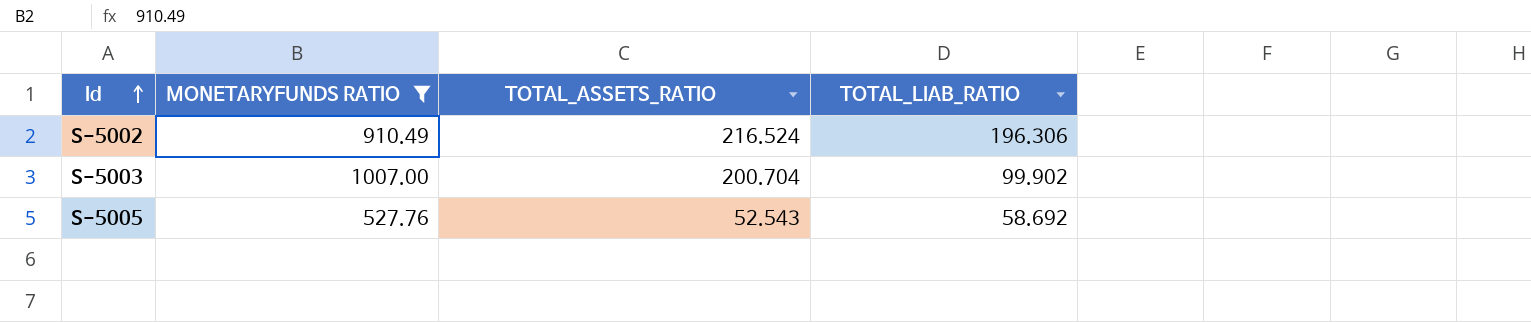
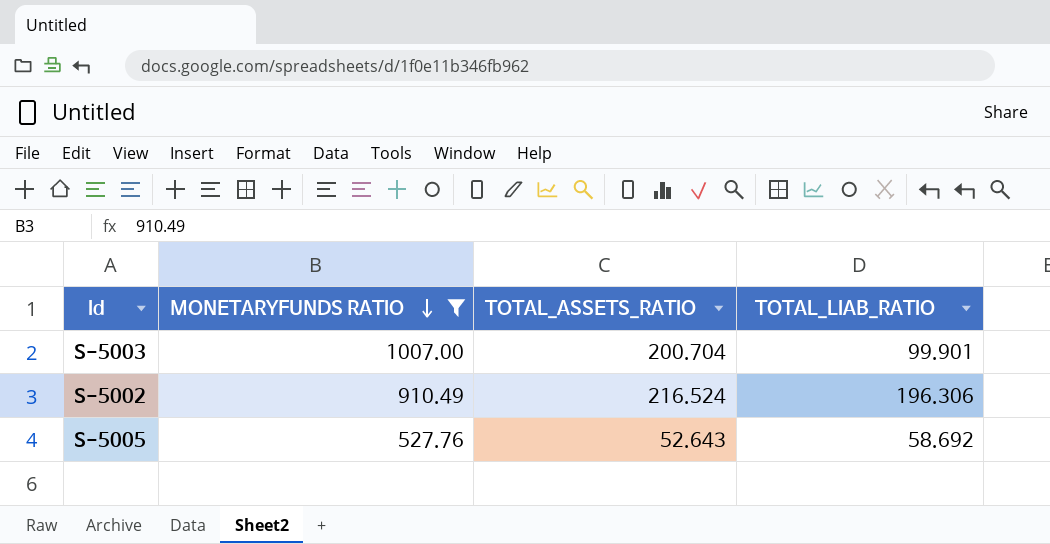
row order: Id ascending -> MONETARYFUNDS RATIO descending
S-5003 | TOTAL_LIAB_RATIO: 99.902 -> 99.901
S-5005 | TOTAL_ASSETS_RATIO: 52.543 -> 52.643

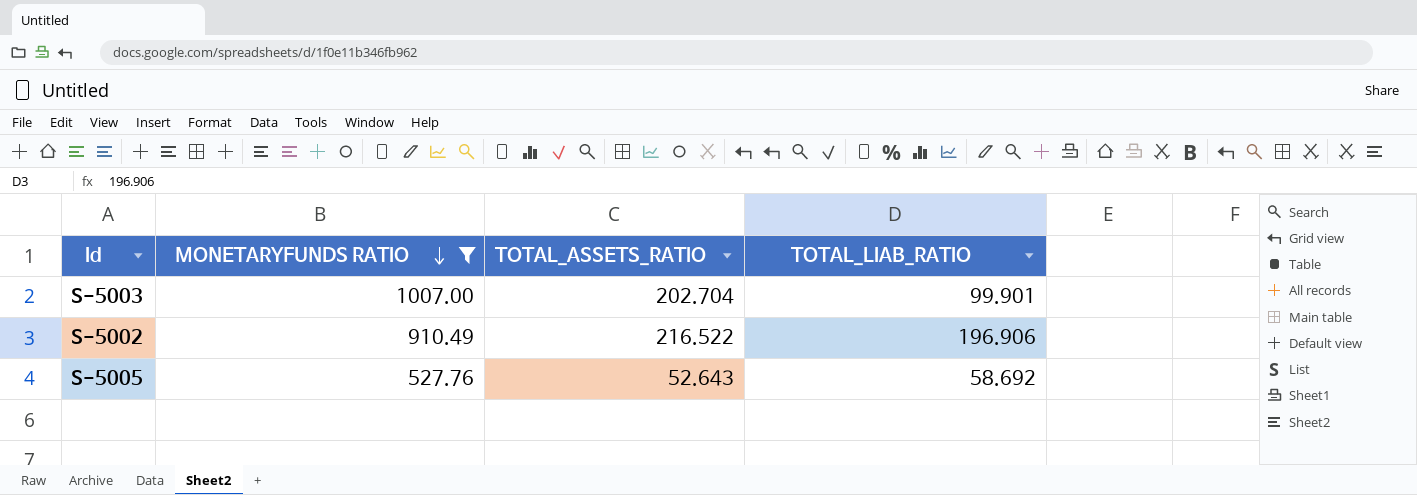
S-5003 | TOTAL_ASSETS_RATIO: 200.704 -> 202.704
S-5002 | TOTAL_ASSETS_RATIO: 216.524 -> 216.522
S-5002 | TOTAL_LIAB_RATIO: 196.306 -> 196.906

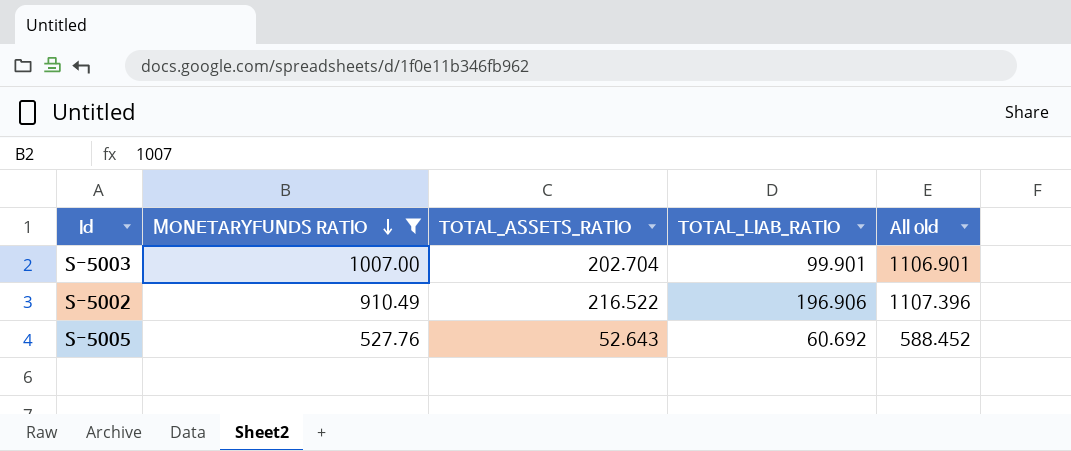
column All old | formula: none -> [MONETARYFUNDS RATIO] + [TOTAL_LIAB_RATIO]
S-5005 | TOTAL_LIAB_RATIO: 58.692 -> 60.692

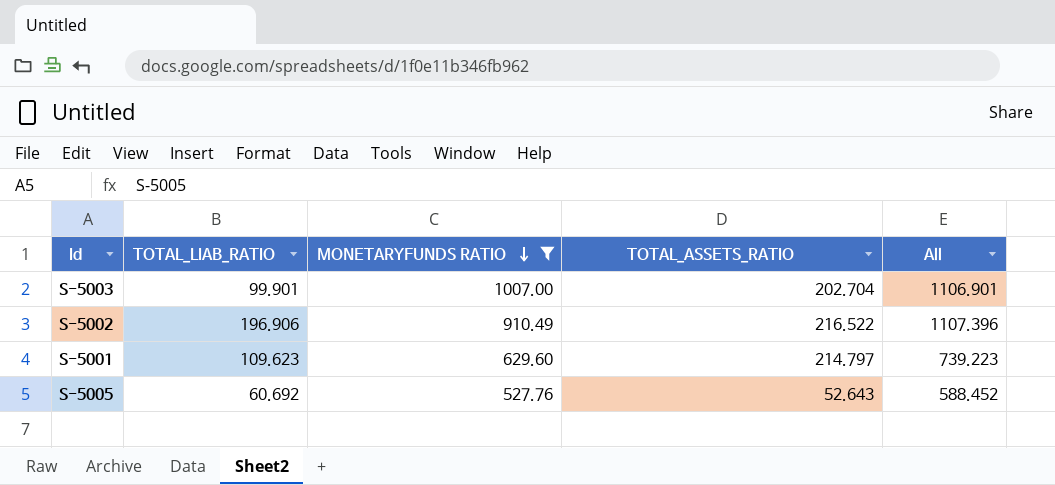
column TOTAL_LIAB_RATIO | position: 4 -> 2
column name: All old -> All
row S-5001: none -> 109.623 | 629.60 | 214.797 | 739.223

